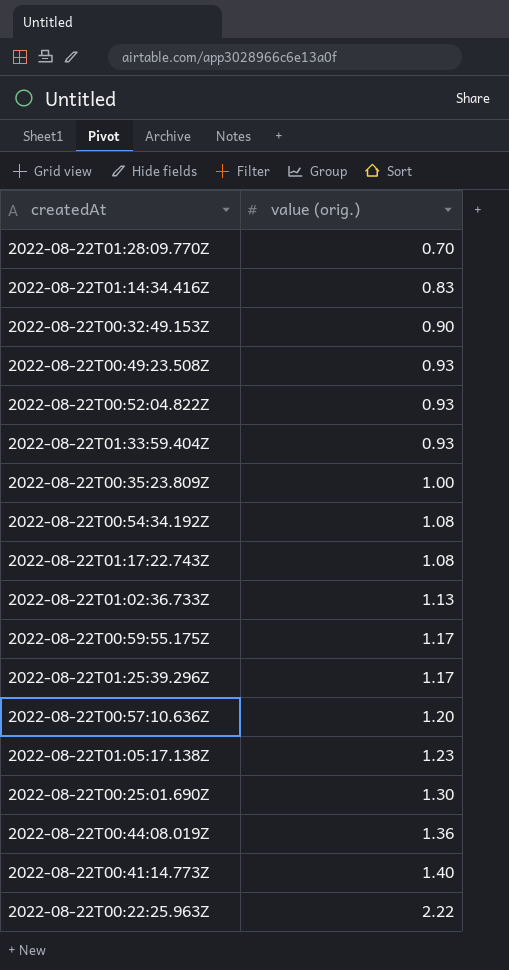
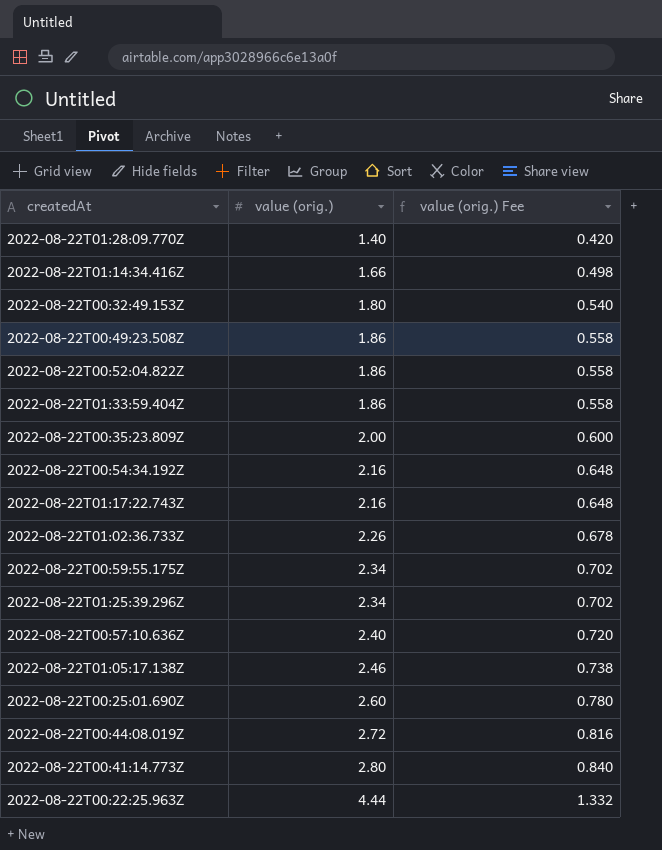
column value (orig.) Fee | formula: none -> [value (orig.)] * 0.3
2022-08-22T01:28:09.770Z | value (orig.): 0.70 -> 1.40
2022-08-22T01:14:34.416Z | value (orig.): 0.83 -> 1.66
2022-08-22T00:32:49.153Z | value (orig.): 0.90 -> 1.80
2022-08-22T00:49:23.508Z | value (orig.): 0.93 -> 1.86
2022-08-22T00:52:04.822Z | value (orig.): 0.93 -> 1.86
2022-08-22T01:33:59.404Z | value (orig.): 0.93 -> 1.86
2022-08-22T00:35:23.809Z | value (orig.): 1.00 -> 2.00
2022-08-22T00:54:34.192Z | value (orig.): 1.08 -> 2.16
2022-08-22T01:17:22.743Z | value (orig.): 1.08 -> 2.16
2022-08-22T01:02:36.733Z | value (orig.): 1.13 -> 2.26
2022-08-22T00:59:55.175Z | value (orig.): 1.17 -> 2.34
2022-08-22T01:25:39.296Z | value (orig.): 1.17 -> 2.34
2022-08-22T00:57:10.636Z | value (orig.): 1.20 -> 2.40
2022-08-22T01:05:17.138Z | value (orig.): 1.23 -> 2.46
2022-08-22T00:25:01.690Z | value (orig.): 1.30 -> 2.60
2022-08-22T00:44:08.019Z | value (orig.): 1.36 -> 2.72
2022-08-22T00:41:14.773Z | value (orig.): 1.40 -> 2.80
2022-08-22T00:22:25.963Z | value (orig.): 2.22 -> 4.44

